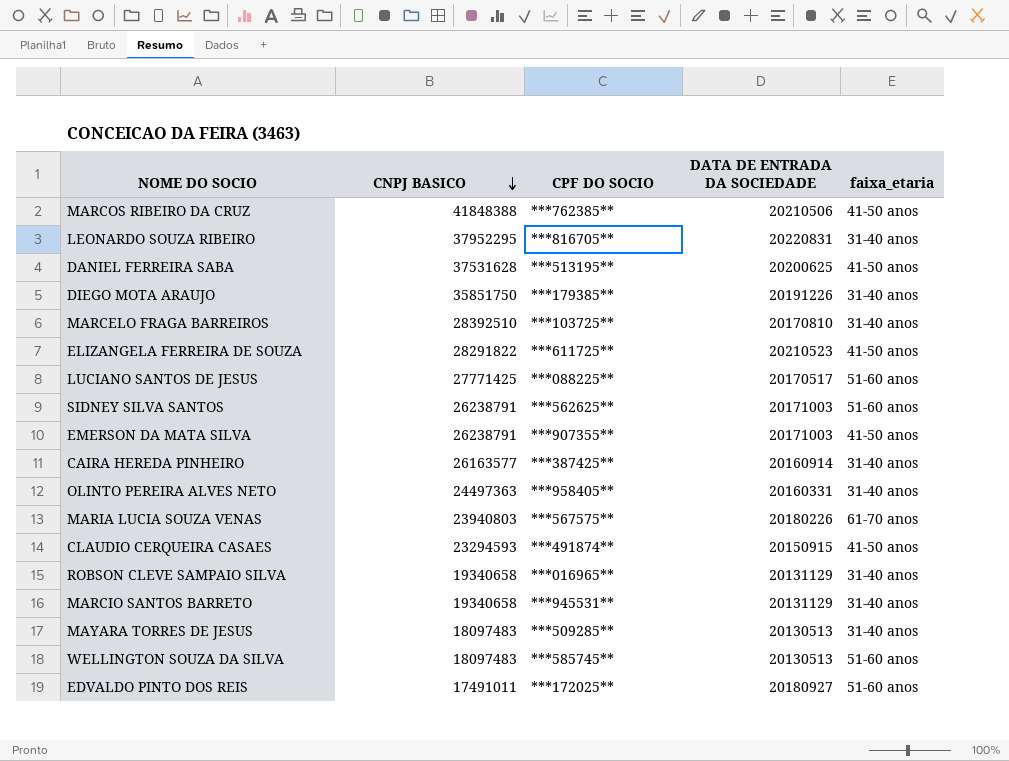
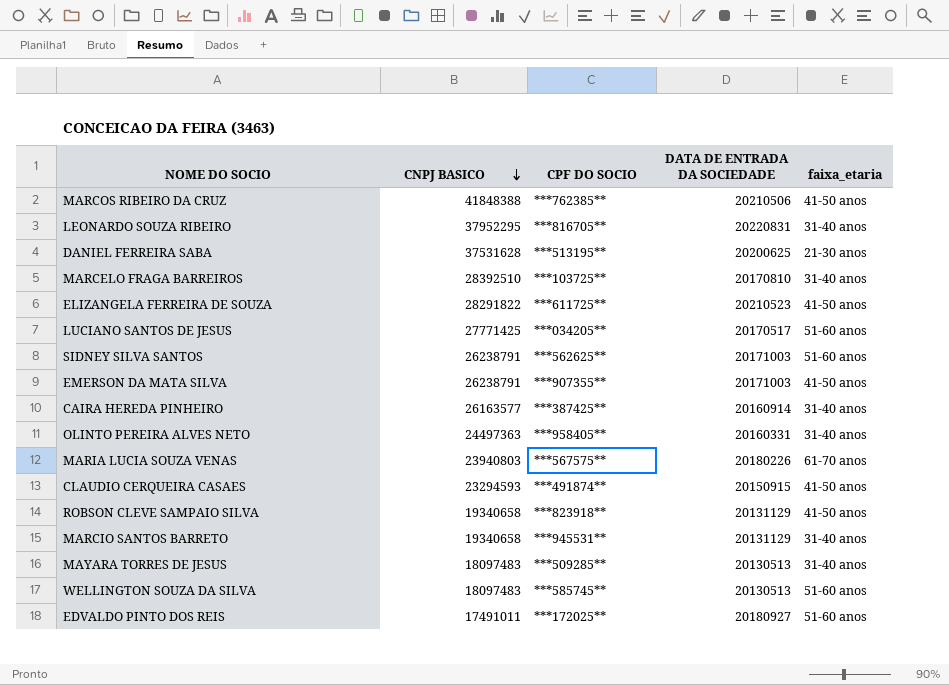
row DIEGO MOTA ARAUJO: 35851750 | ***179385** | 20191226 | 31-40 anos -> none
DANIEL FERREIRA SABA | faixa_etaria: 41-50 anos -> 21-30 anos
LUCIANO SANTOS DE JESUS | CPF DO SOCIO: ***088225** -> ***034205**
ROBSON CLEVE SAMPAIO SILVA | CPF DO SOCIO: ***016965** -> ***823918**
ROBSON CLEVE SAMPAIO SILVA | faixa_etaria: 31-40 anos -> 41-50 anos

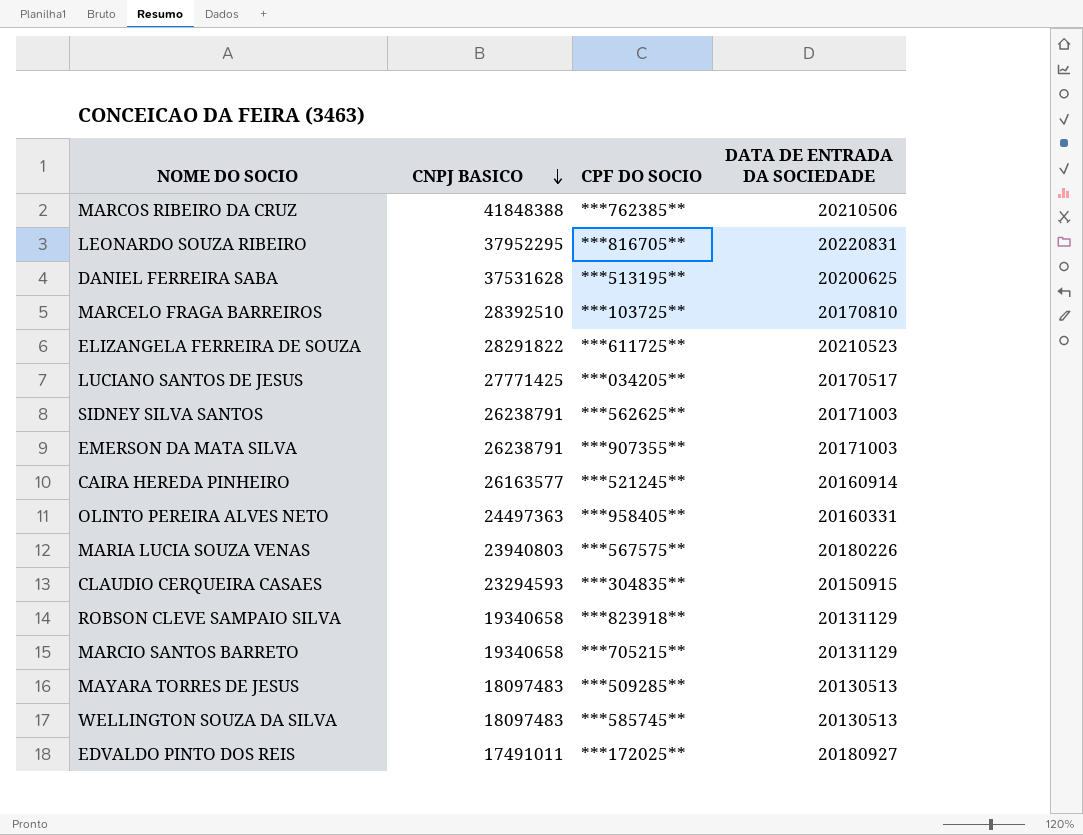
column faixa_etaria | position: 5 -> none
CAIRA HEREDA PINHEIRO | CPF DO SOCIO: ***387425** -> ***521245**
CLAUDIO CERQUEIRA CASAES | CPF DO SOCIO: ***491874** -> ***304835**
MARCIO SANTOS BARRETO | CPF DO SOCIO: ***945531** -> ***705215**

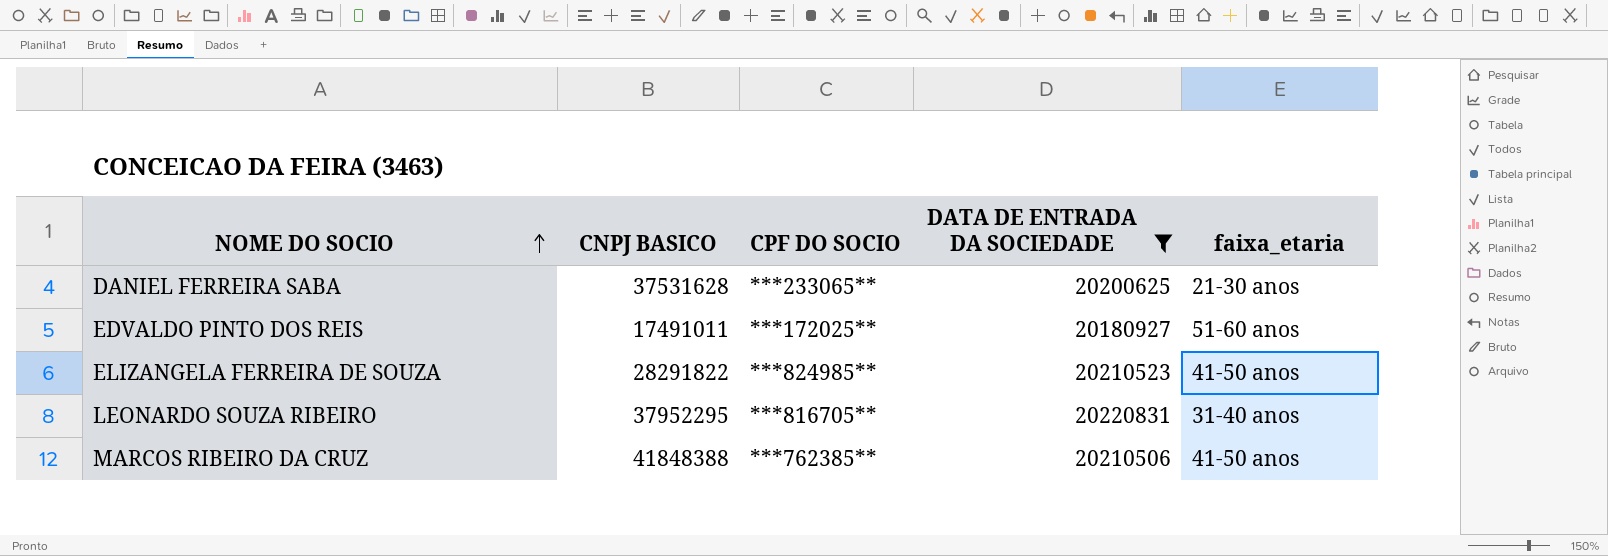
filter: none -> DATA DE ENTRADA DA SOCIEDADE >= 20180927
row order: CNPJ BASICO descending -> NOME DO SOCIO ascending
column faixa_etaria | position: none -> 5
DANIEL FERREIRA SABA | CPF DO SOCIO: ***513195** -> ***233065**
ELIZANGELA FERREIRA DE SOUZA | CPF DO SOCIO: ***611725** -> ***824985**

